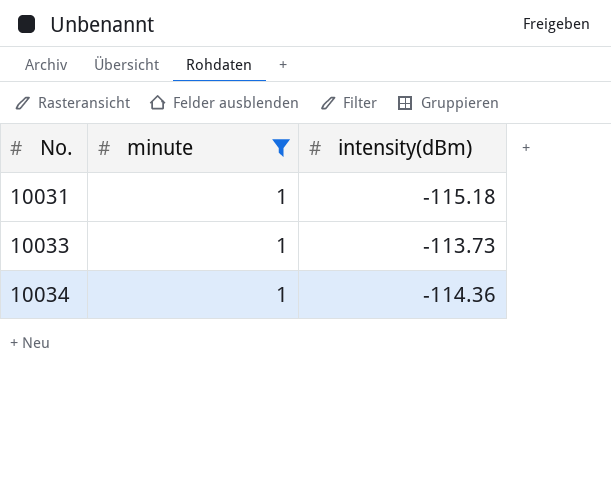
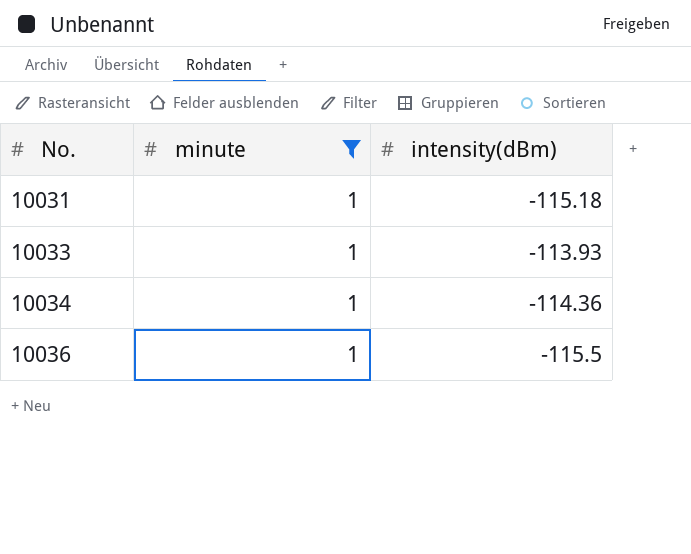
10033 | intensity(dBm): -113.73 -> -113.93
row 10036: none -> 1 | -115.5

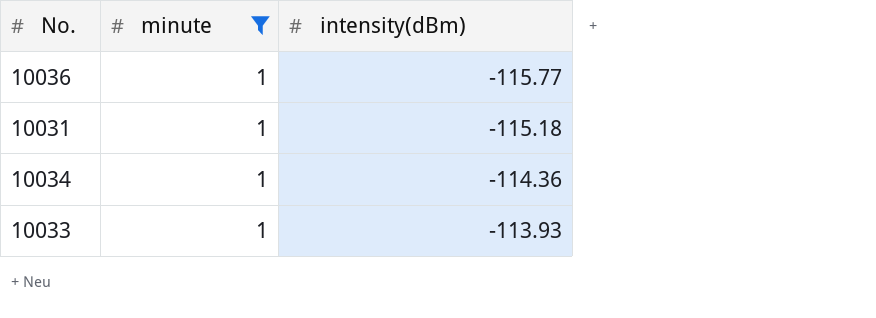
row order: No. ascending -> intensity(dBm) ascending
10036 | intensity(dBm): -115.5 -> -115.77

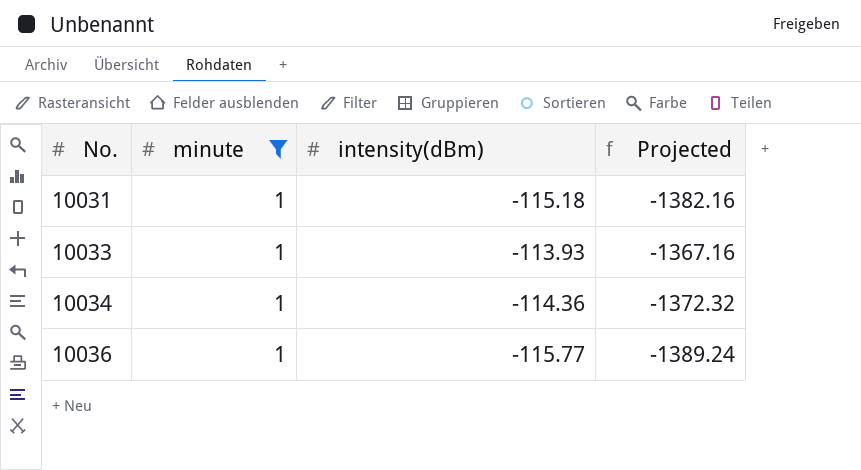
row order: intensity(dBm) ascending -> No. ascending
column Projected | formula: none -> [intensity(dBm)] * 12

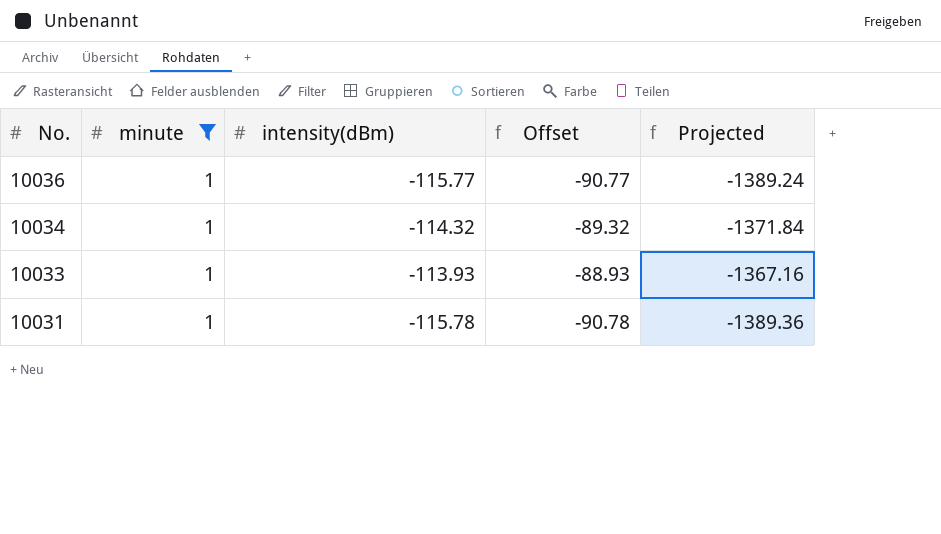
row order: No. ascending -> No. descending
column Offset | formula: none -> [intensity(dBm)] + 25
10034 | intensity(dBm): -114.36 -> -114.32
10034 | Projected: -1372.32 -> -1371.84
10031 | intensity(dBm): -115.18 -> -115.78
10031 | Projected: -1382.16 -> -1389.36

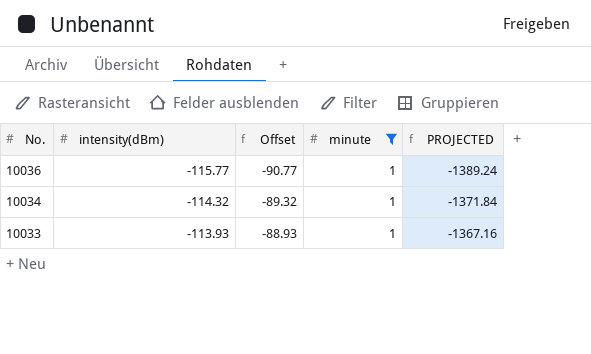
column minute | position: 2 -> 4
column name: Projected -> PROJECTED
row 10031: 1 | -115.78 | -90.78 | -1389.36 -> none

